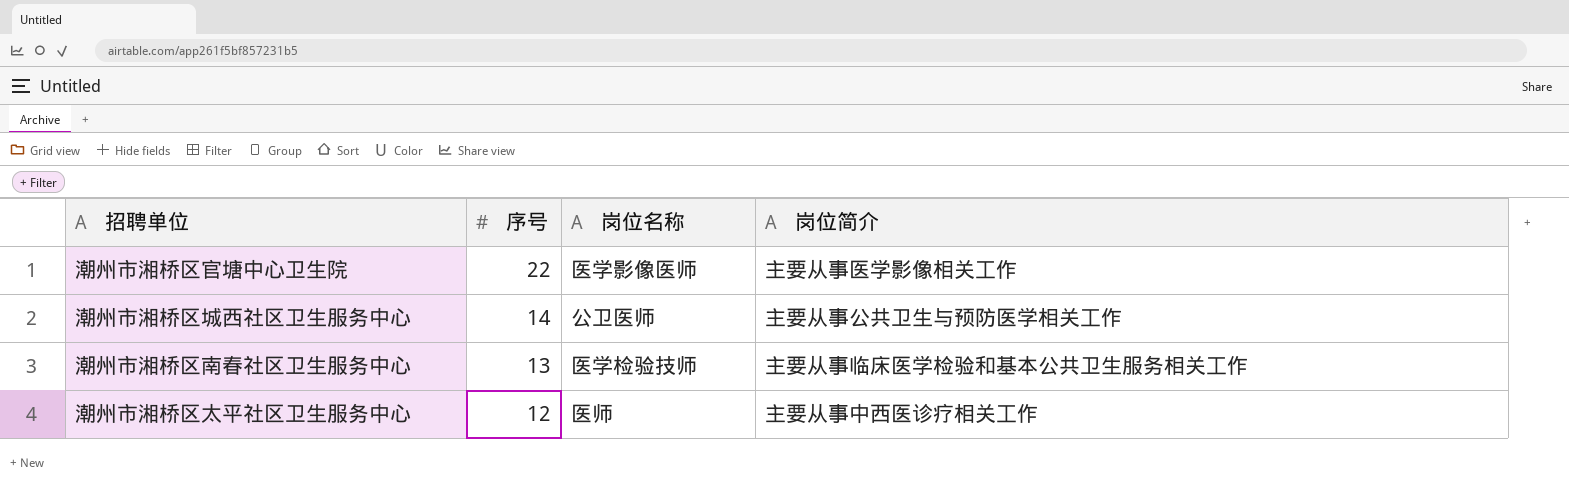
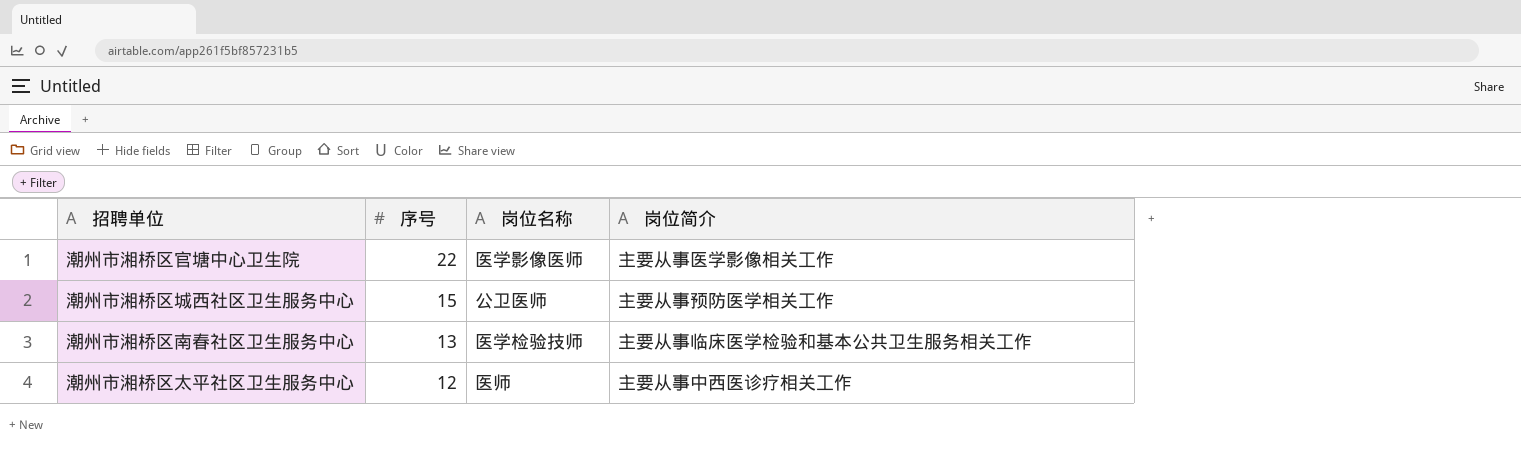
潮州市湘桥区城西社区卫生服务中心 | 序号: 14 -> 15
潮州市湘桥区城西社区卫生服务中心 | 岗位简介: 主要从事公共卫生与预防医学相关工作 -> 主要从事预防医学相关工作

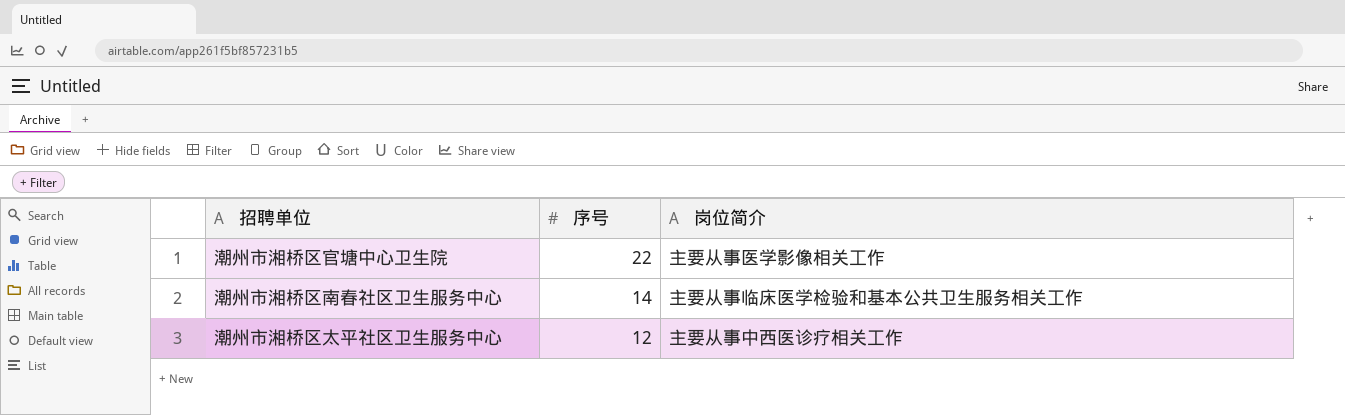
column 岗位名称 | position: 3 -> none
row 潮州市湘桥区城西社区卫生服务中心: 15 | 公卫医师 | 主要从事预防医学相关工作 -> none
潮州市湘桥区南春社区卫生服务中心 | 序号: 13 -> 14

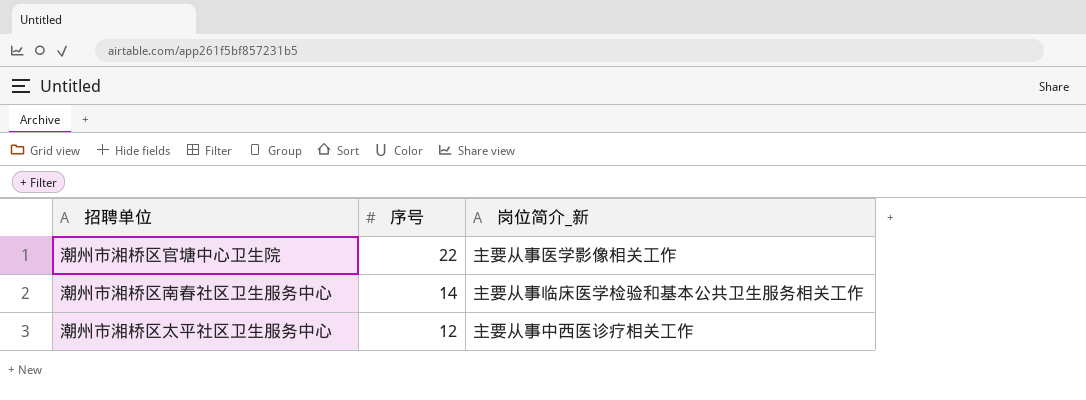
column name: 岗位简介 -> 岗位简介_新

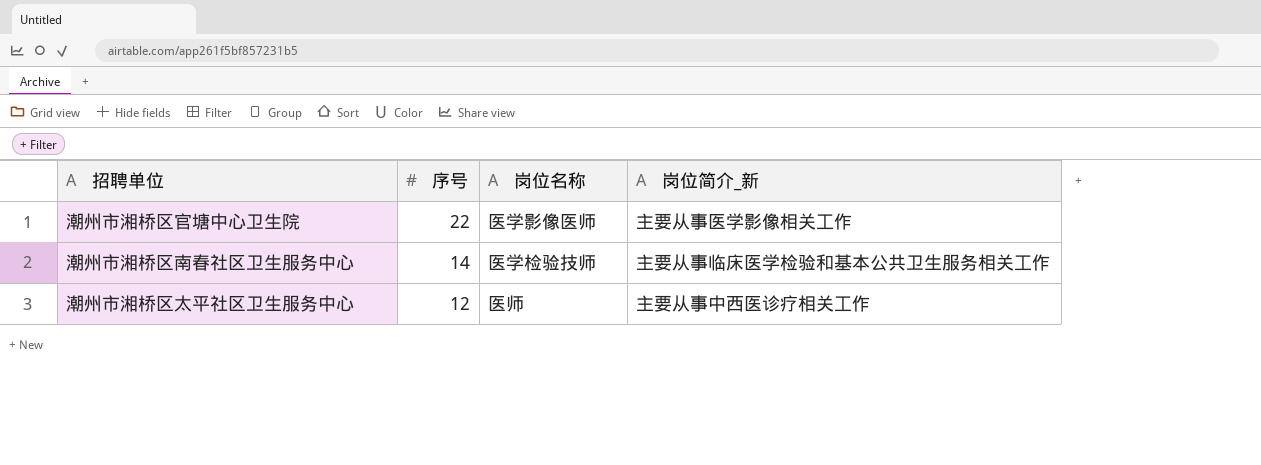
column 岗位名称 | position: none -> 3

